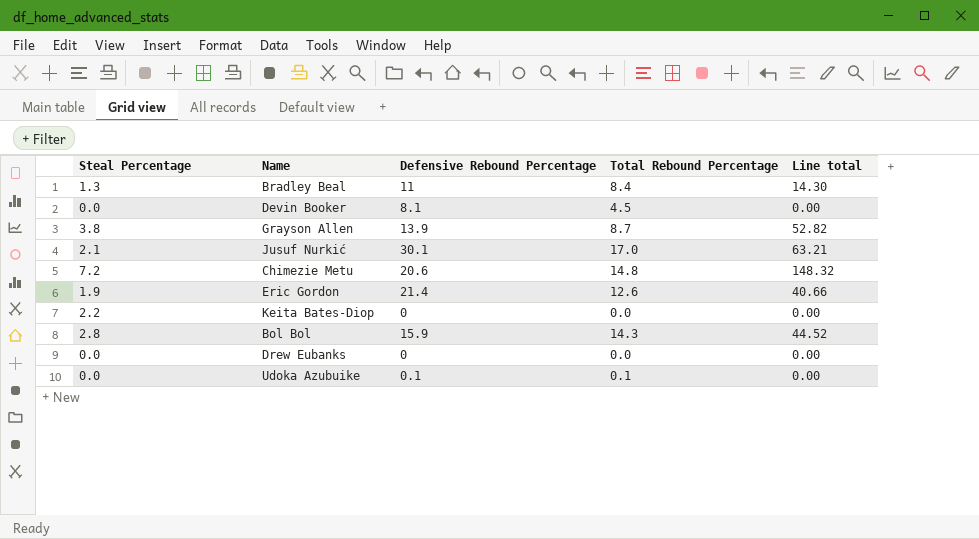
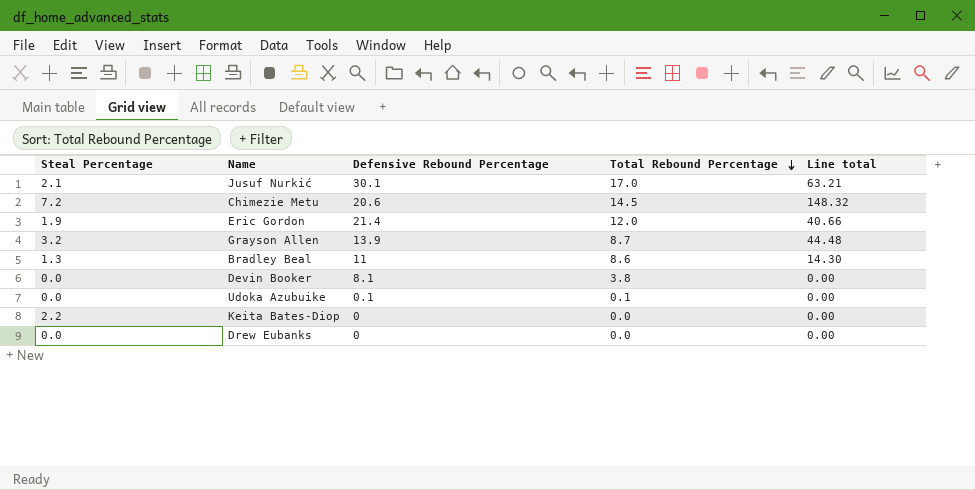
row order: none -> Total Rebound Percentage descending
row Bol Bol: 2.8 | 15.9 | 14.3 | 44.52 -> none
Chimezie Metu | Total Rebound Percentage: 14.8 -> 14.5
Eric Gordon | Total Rebound Percentage: 12.6 -> 12.0
Grayson Allen | Steal Percentage: 3.8 -> 3.2
Grayson Allen | Line total: 52.82 -> 44.48
Bradley Beal | Total Rebound Percentage: 8.4 -> 8.6
Devin Booker | Total Rebound Percentage: 4.5 -> 3.8

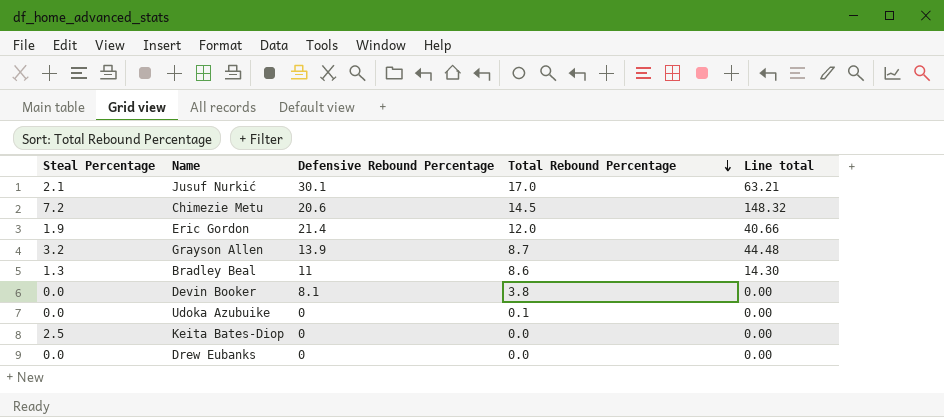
Udoka Azubuike | Defensive Rebound Percentage: 0.1 -> 0
Keita Bates-Diop | Steal Percentage: 2.2 -> 2.5

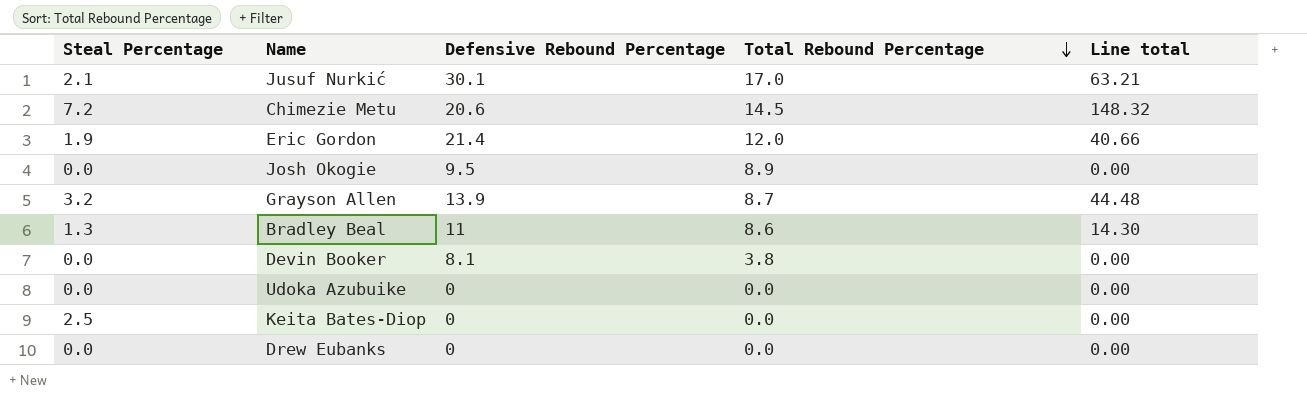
row Josh Okogie: none -> 0.0 | 9.5 | 8.9 | 0.00
Udoka Azubuike | Total Rebound Percentage: 0.1 -> 0.0

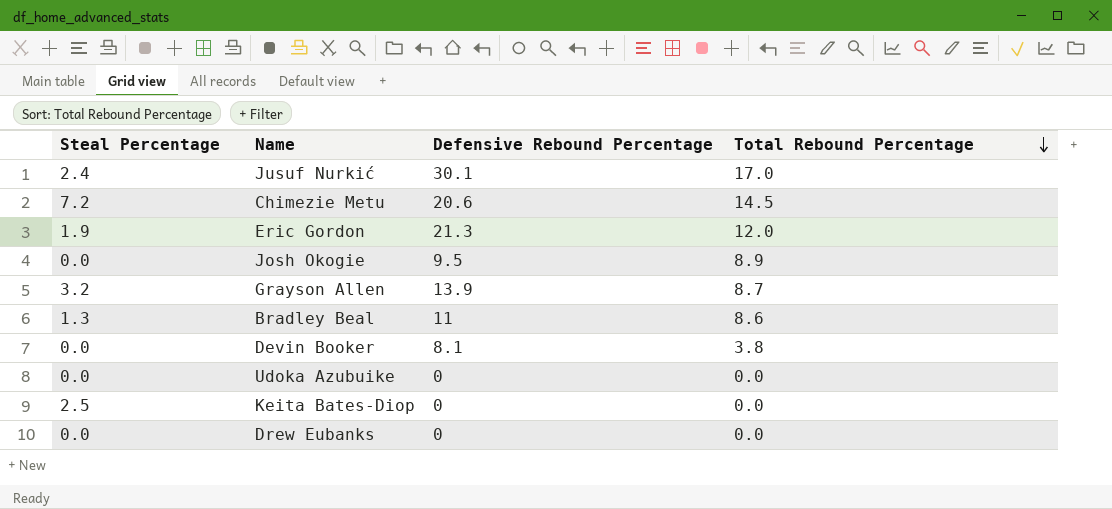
column Line total | formula: [Steal Percentage] * [Defensive Rebound Percentage] -> none
Jusuf Nurkić | Steal Percentage: 2.1 -> 2.4
Eric Gordon | Defensive Rebound Percentage: 21.4 -> 21.3

